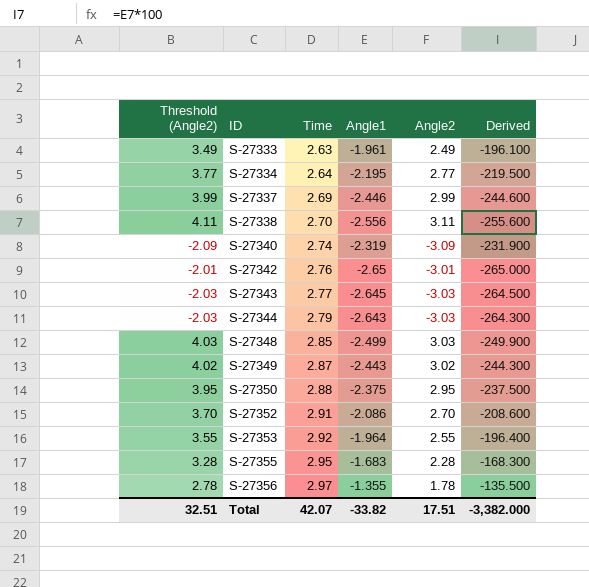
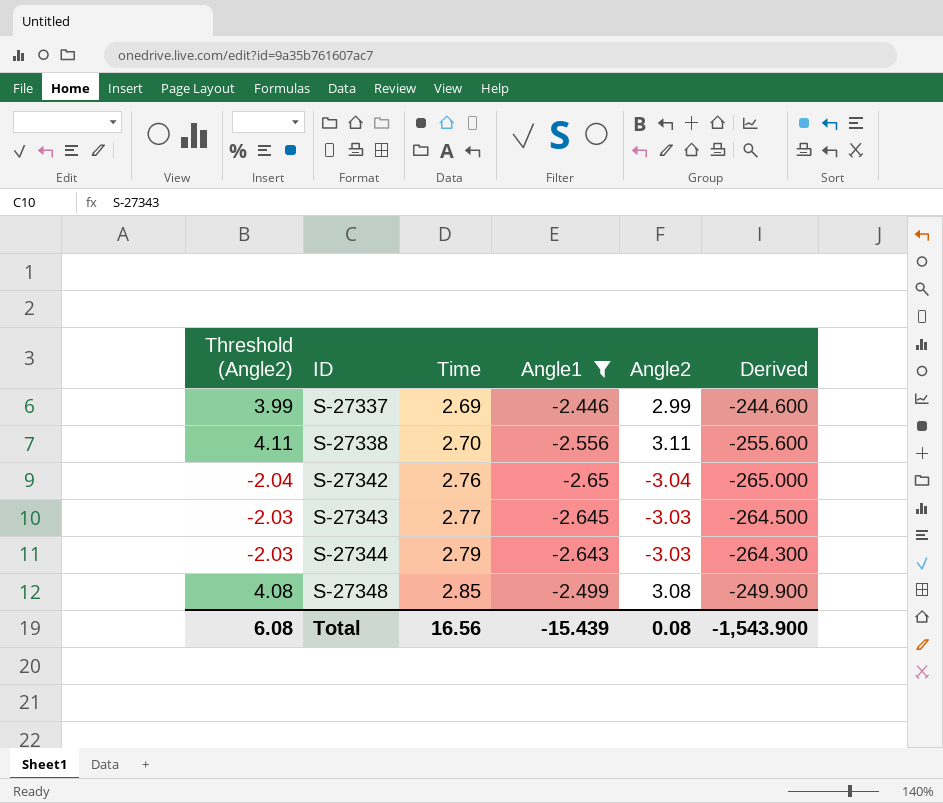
filter: none -> Angle1 <= -2.446
S-27342 | Threshold (Angle2): -2.01 -> -2.04
S-27342 | Angle2: -3.01 -> -3.04
S-27348 | Threshold (Angle2): 4.03 -> 4.08
S-27348 | Angle2: 3.03 -> 3.08
Total | Threshold (Angle2): 32.51 -> 6.08
Total | Time: 42.07 -> 16.56
Total | Angle1: -33.82 -> -15.439
Total | Angle2: 17.51 -> 0.08
Total | Derived: -3,382.000 -> -1,543.900

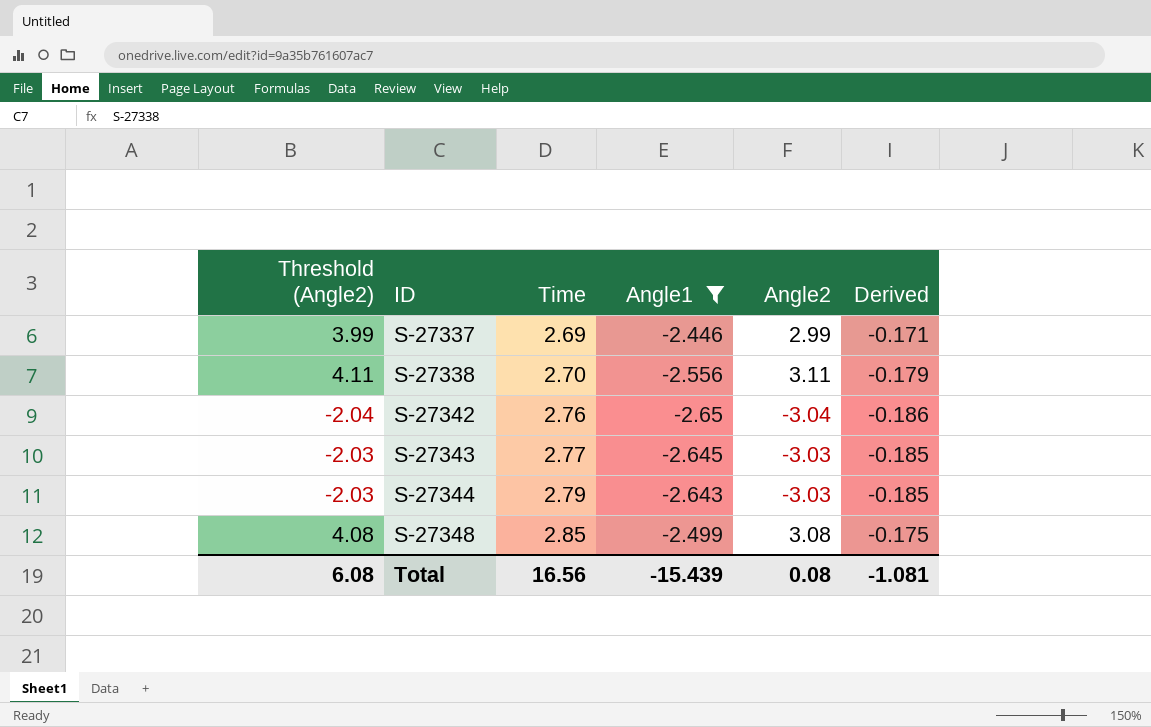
column Derived | formula: [Angle1] * 100 -> [Angle1] * 0.07
Total | Derived: -1,543.900 -> -1.081

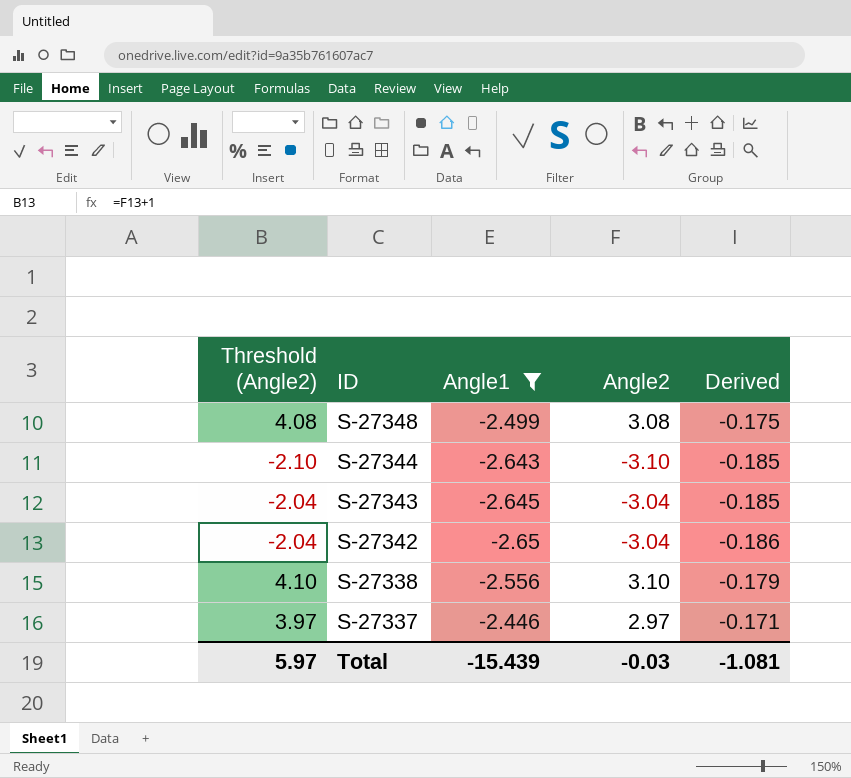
row order: ID ascending -> ID descending
column Time | position: 3 -> none
S-27344 | Threshold (Angle2): -2.03 -> -2.10
S-27344 | Angle2: -3.03 -> -3.10
S-27343 | Threshold (Angle2): -2.03 -> -2.04
S-27343 | Angle2: -3.03 -> -3.04
S-27338 | Threshold (Angle2): 4.11 -> 4.10
S-27338 | Angle2: 3.11 -> 3.10
S-27337 | Threshold (Angle2): 3.99 -> 3.97
S-27337 | Angle2: 2.99 -> 2.97
Total | Threshold (Angle2): 6.08 -> 5.97
Total | Angle2: 0.08 -> -0.03

